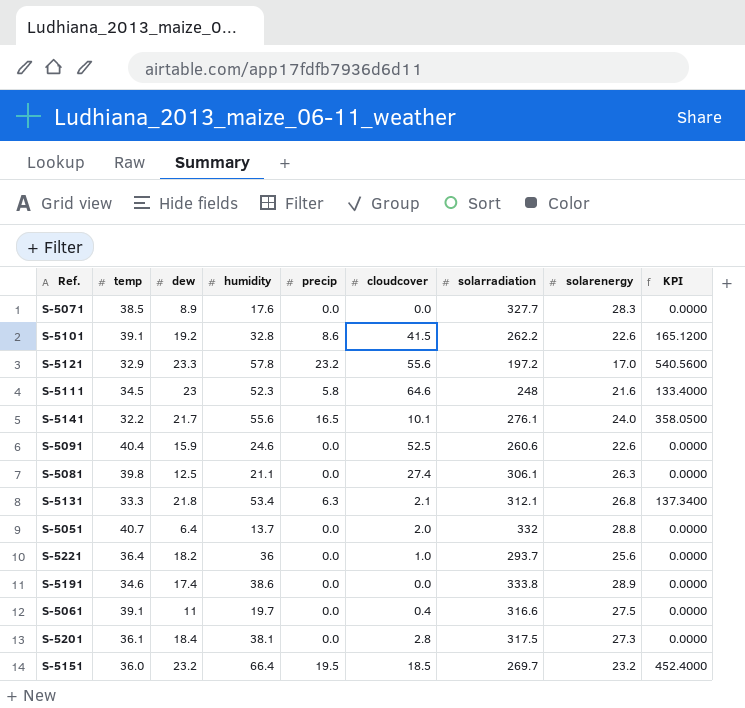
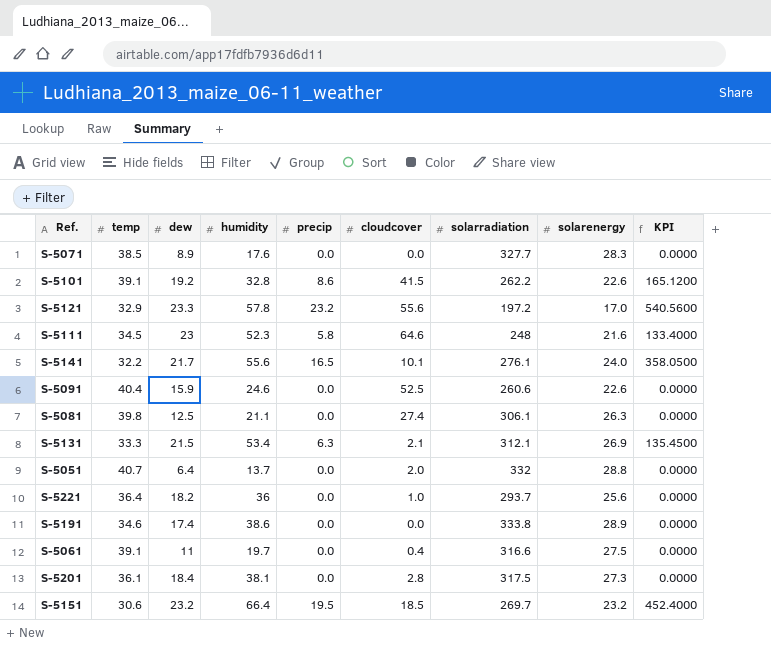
S-5131 | dew: 21.8 -> 21.5
S-5131 | solarenergy: 26.8 -> 26.9
S-5131 | KPI: 137.3400 -> 135.4500
S-5151 | temp: 36.0 -> 30.6

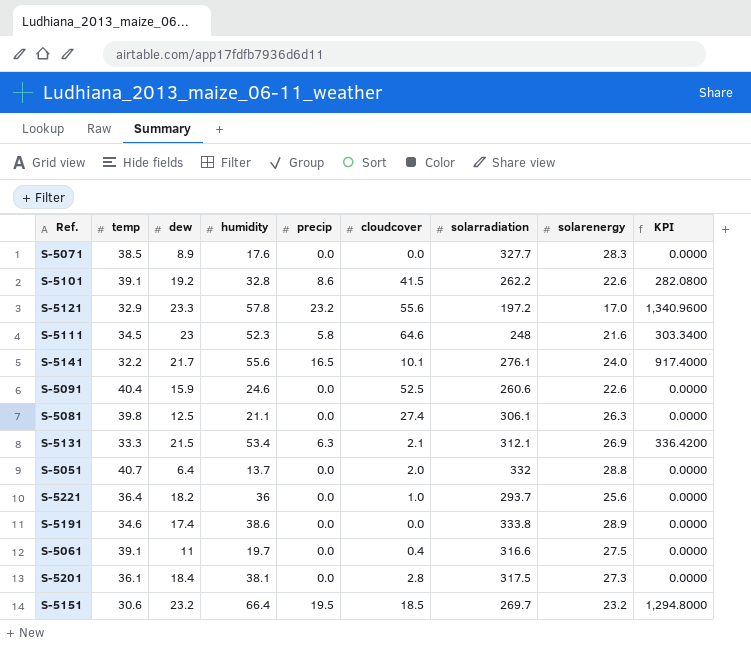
column KPI | formula: [dew] * [precip] -> [humidity] * [precip]

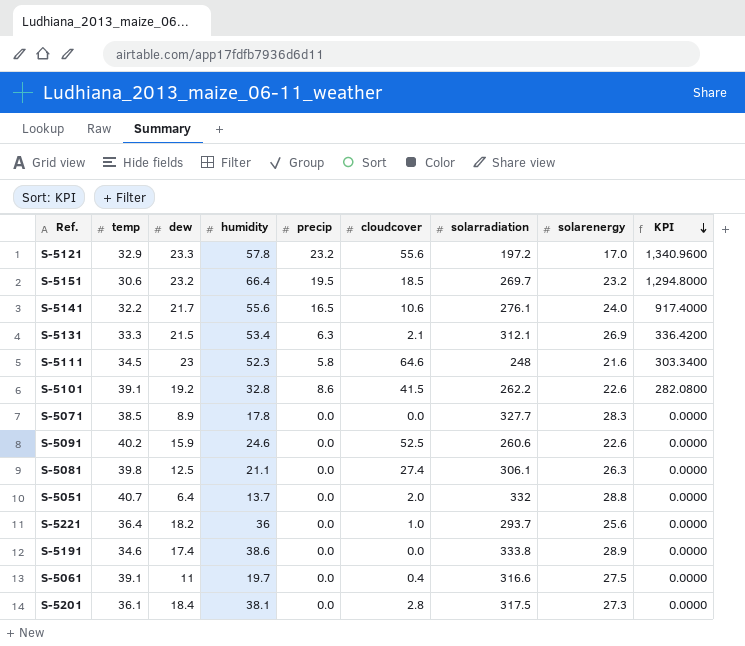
row order: none -> KPI descending
S-5141 | cloudcover: 10.1 -> 10.6
S-5071 | humidity: 17.6 -> 17.8
S-5091 | temp: 40.4 -> 40.2

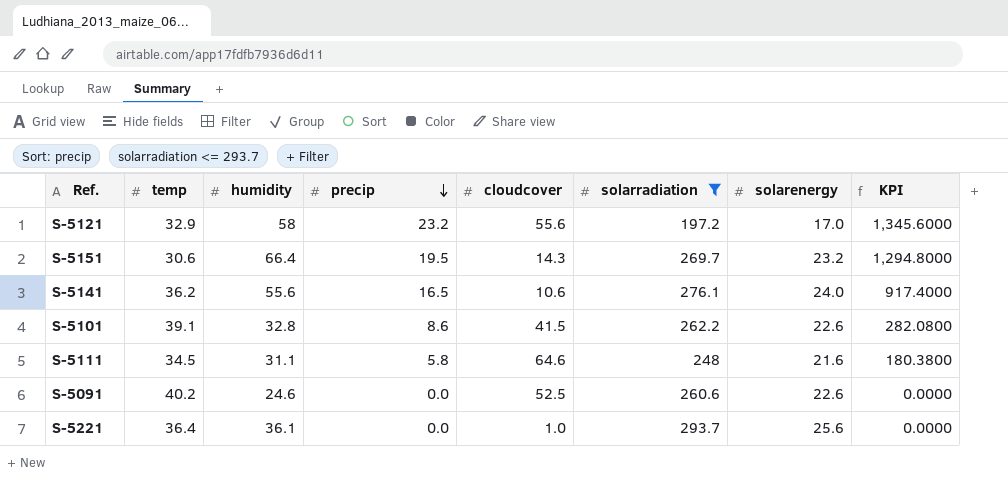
filter: none -> solarradiation <= 293.7
row order: KPI descending -> precip descending
column dew | position: 3 -> none
S-5121 | humidity: 57.8 -> 58
S-5121 | KPI: 1,340.9600 -> 1,345.6000
S-5151 | cloudcover: 18.5 -> 14.3
S-5141 | temp: 32.2 -> 36.2
S-5111 | humidity: 52.3 -> 31.1
S-5111 | KPI: 303.3400 -> 180.3800
S-5221 | humidity: 36 -> 36.1

